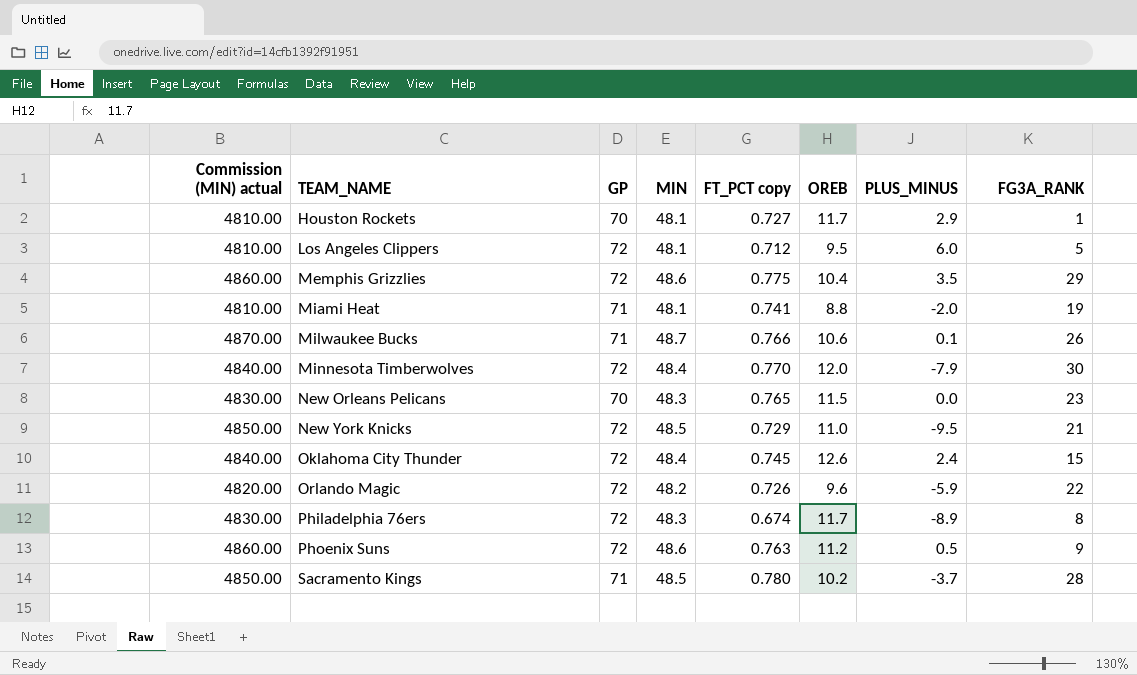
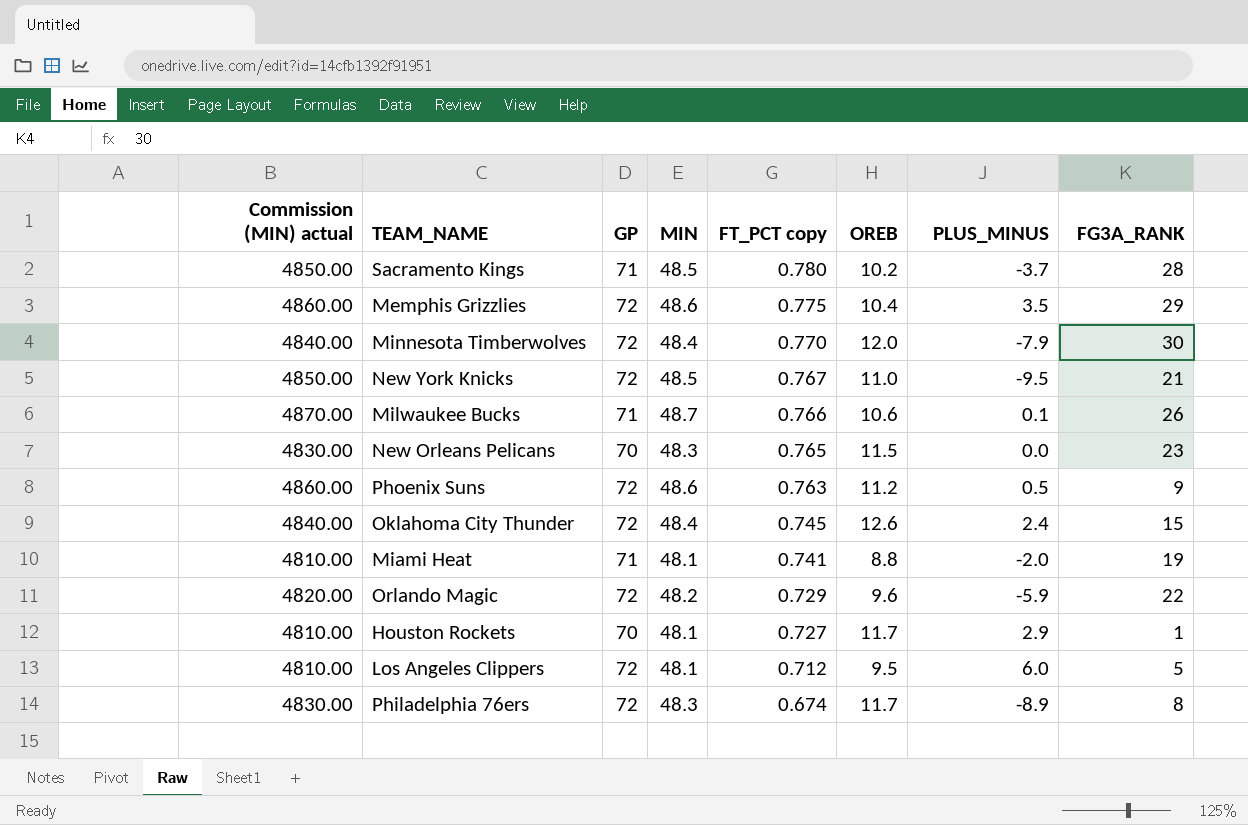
row order: TEAM_NAME ascending -> FT_PCT copy descending
New York Knicks | FT_PCT copy: 0.729 -> 0.767
Orlando Magic | FT_PCT copy: 0.726 -> 0.729

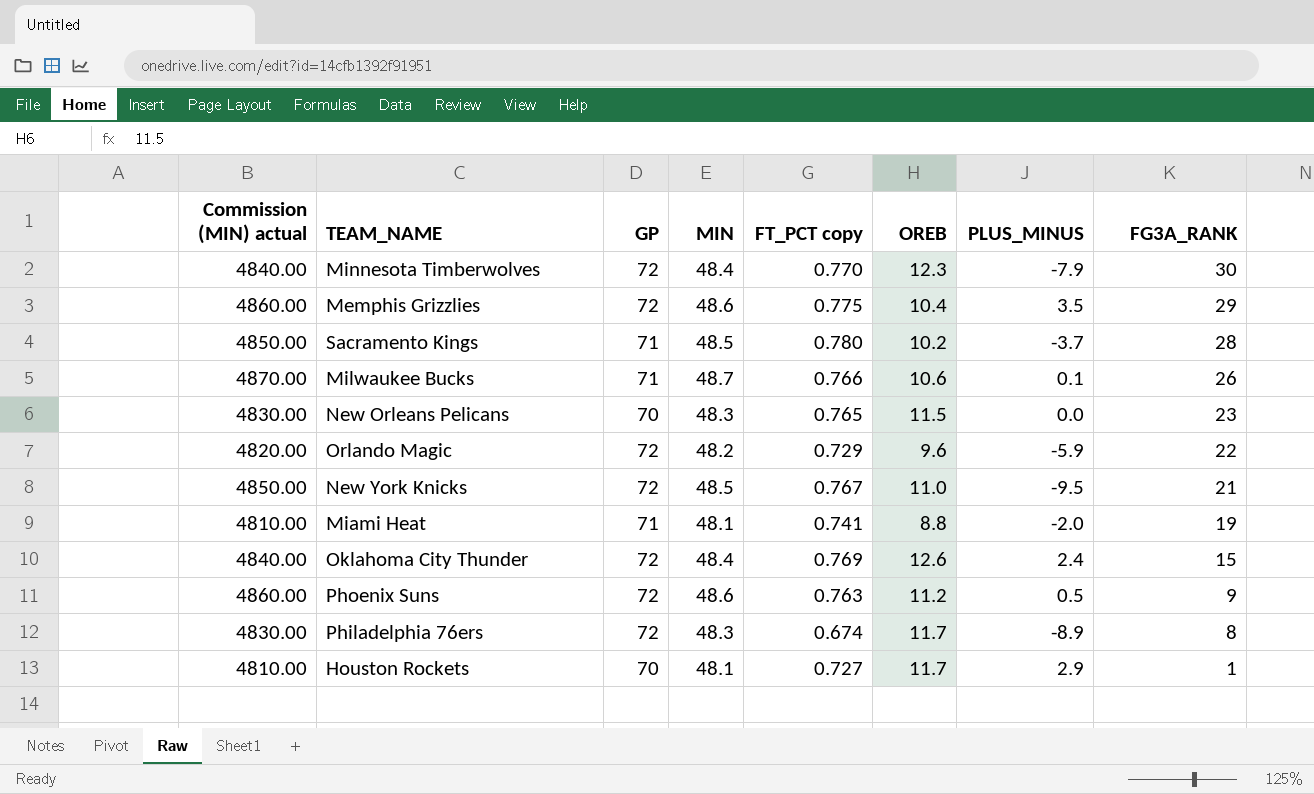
row order: FT_PCT copy descending -> FG3A_RANK descending
row Los Angeles Clippers: 4810.00 | 72 | 48.1 | 0.712 | 9.5 | 6.0 | 5 -> none
Minnesota Timberwolves | OREB: 12.0 -> 12.3
Oklahoma City Thunder | FT_PCT copy: 0.745 -> 0.769

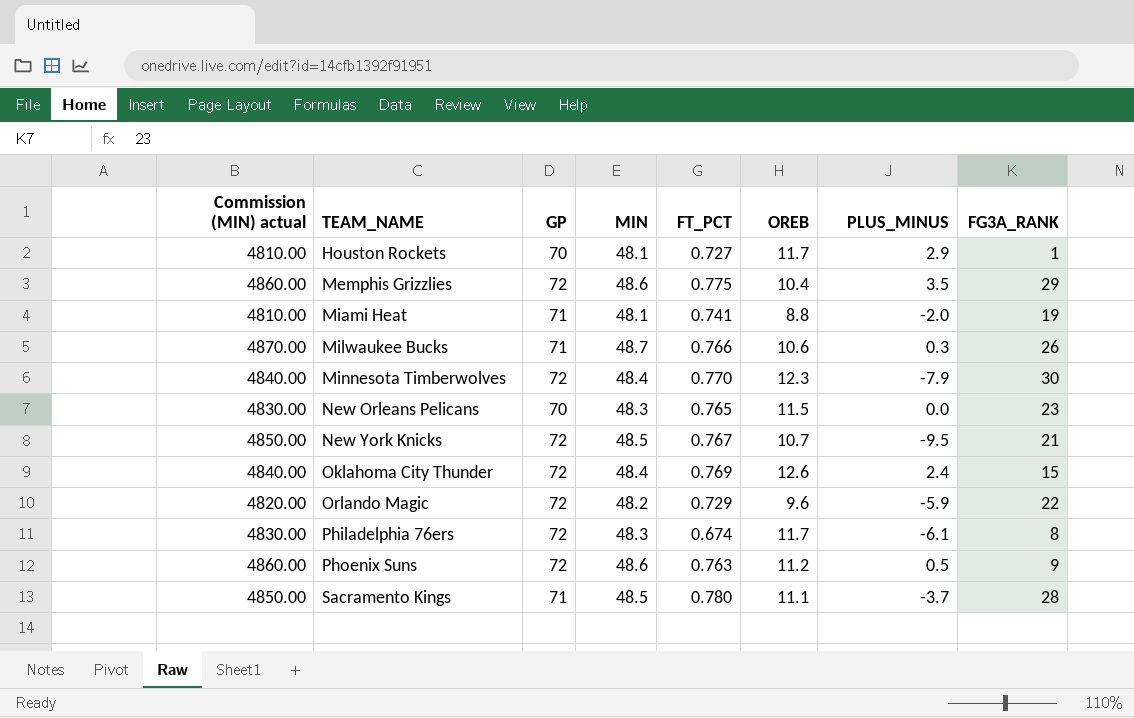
row order: FG3A_RANK descending -> TEAM_NAME ascending
column name: FT_PCT copy -> FT_PCT
Milwaukee Bucks | PLUS_MINUS: 0.1 -> 0.3
New York Knicks | OREB: 11.0 -> 10.7
Philadelphia 76ers | PLUS_MINUS: -8.9 -> -6.1
Sacramento Kings | OREB: 10.2 -> 11.1

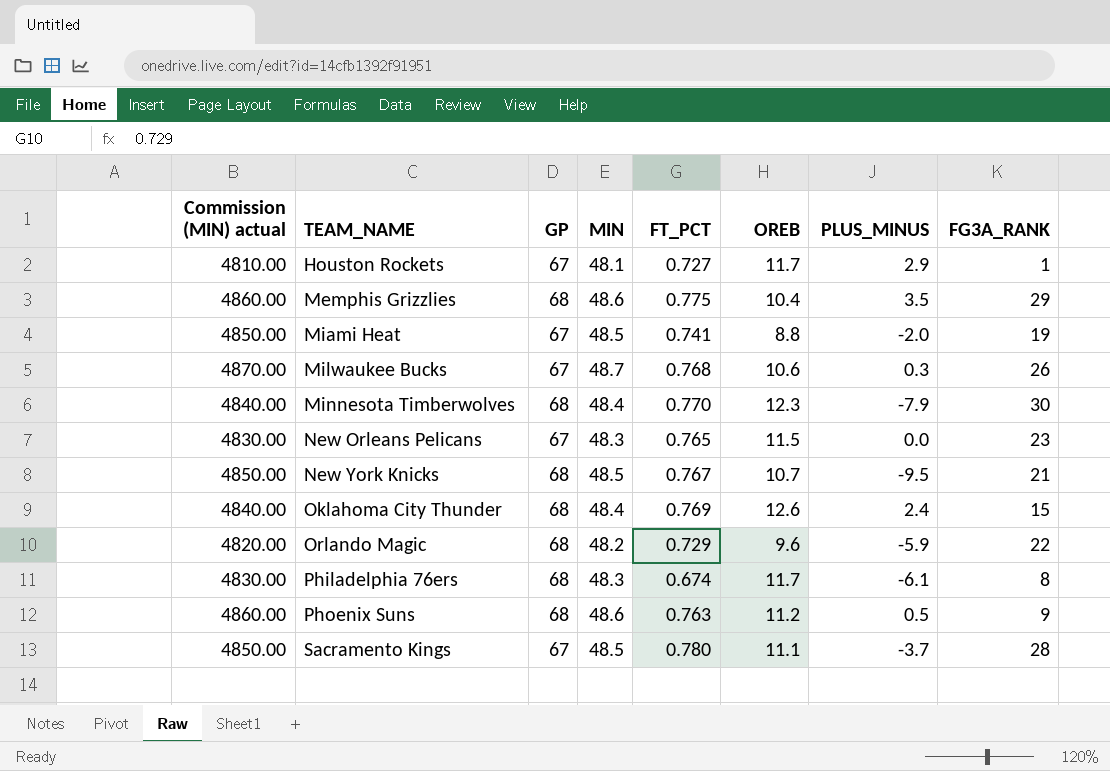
Houston Rockets | GP: 70 -> 67
Memphis Grizzlies | GP: 72 -> 68
Miami Heat | Commission (MIN) actual: 4810.00 -> 4850.00
Miami Heat | GP: 71 -> 67
Miami Heat | MIN: 48.1 -> 48.5
Milwaukee Bucks | GP: 71 -> 67
Milwaukee Bucks | FT_PCT: 0.766 -> 0.768
Minnesota Timberwolves | GP: 72 -> 68
New Orleans Pelicans | GP: 70 -> 67
New York Knicks | GP: 72 -> 68
Oklahoma City Thunder | GP: 72 -> 68
Orlando Magic | GP: 72 -> 68
Philadelphia 76ers | GP: 72 -> 68
Phoenix Suns | GP: 72 -> 68
Sacramento Kings | GP: 71 -> 67

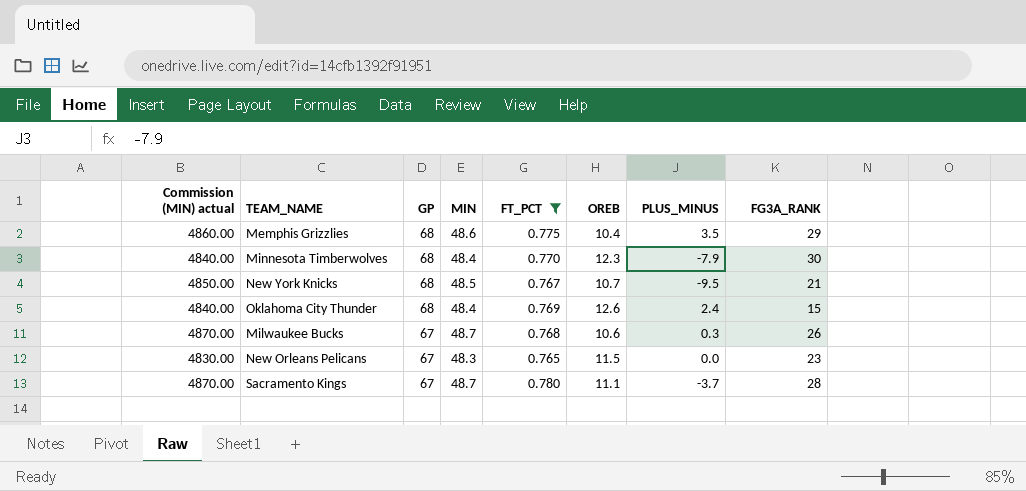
filter: none -> FT_PCT >= 0.765
row order: TEAM_NAME ascending -> GP descending
Sacramento Kings | Commission (MIN) actual: 4850.00 -> 4870.00
Sacramento Kings | MIN: 48.5 -> 48.7

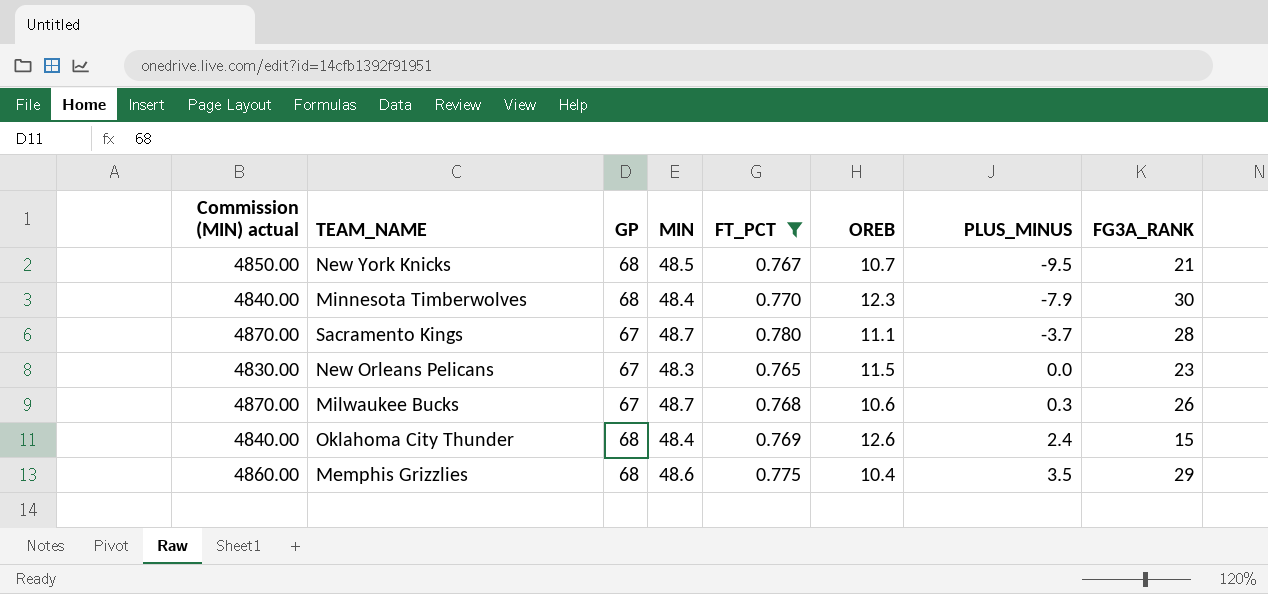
row order: GP descending -> PLUS_MINUS ascending

